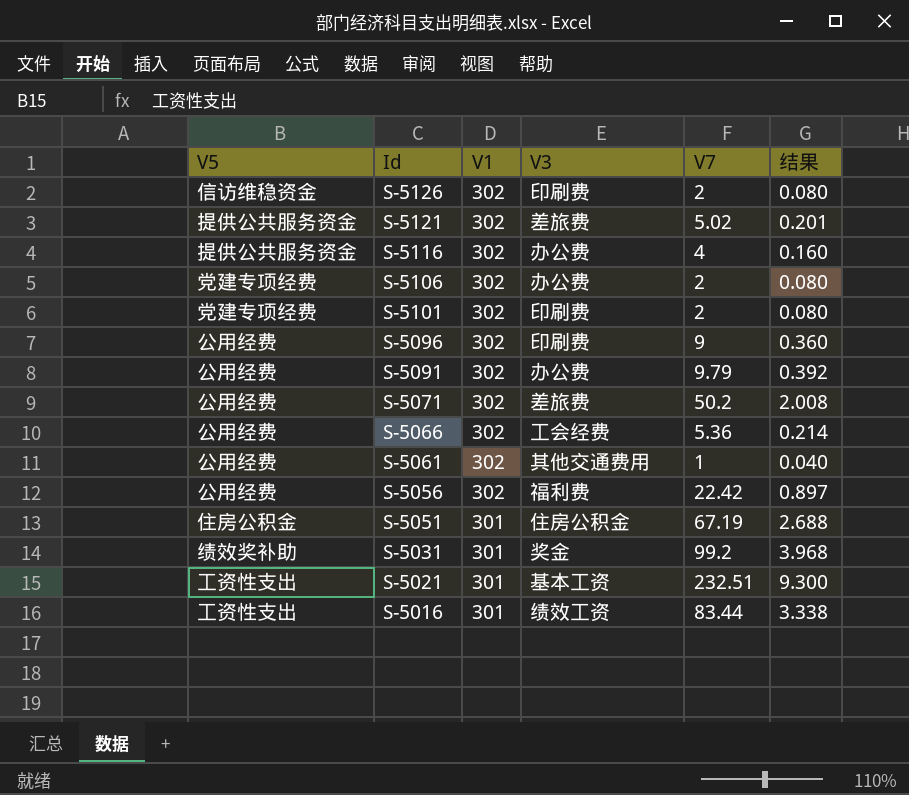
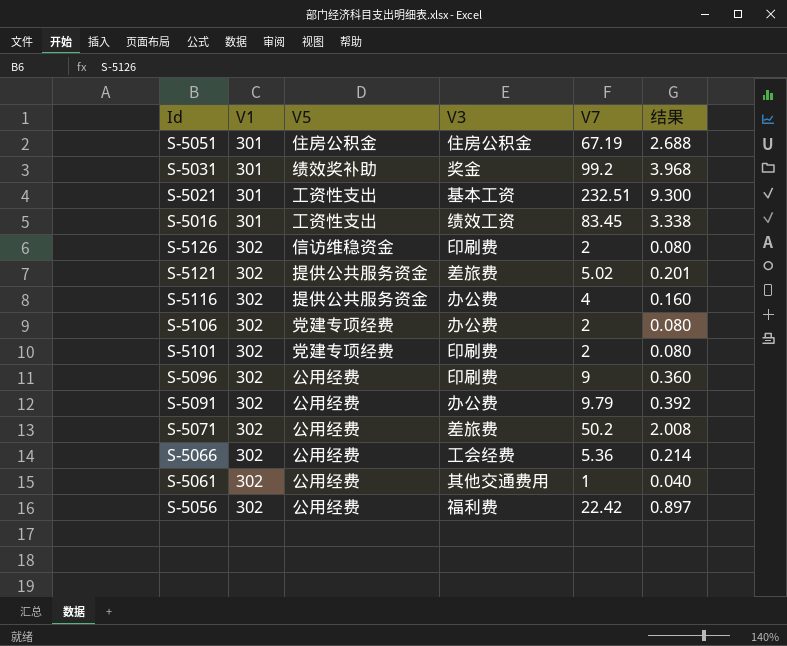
row order: Id descending -> V1 ascending
column V5 | position: 1 -> 3
S-5016 | V7: 83.44 -> 83.45

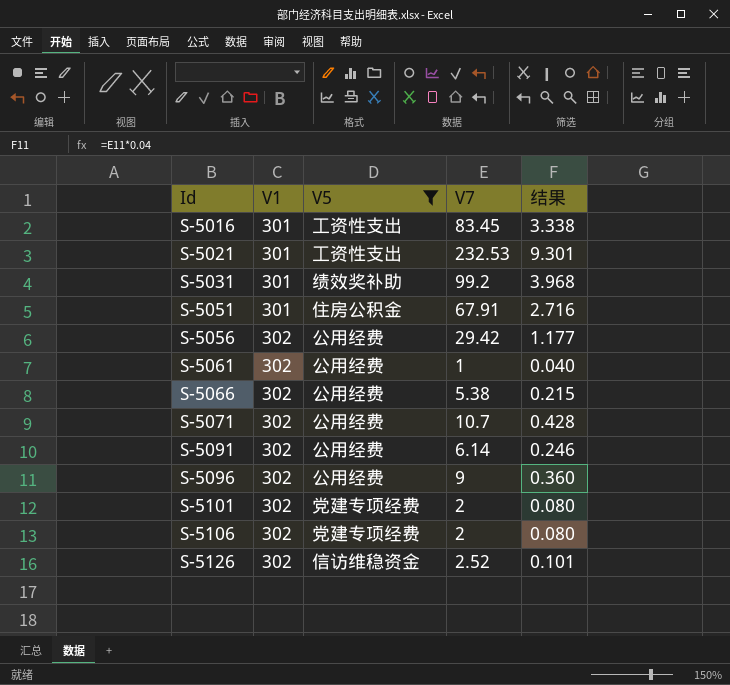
filter: none -> V5 != 提供公共服务资金
row order: V1 ascending -> Id ascending
column V3 | position: 4 -> none
S-5021 | V7: 232.51 -> 232.53
S-5021 | 结果: 9.300 -> 9.301
S-5051 | V7: 67.19 -> 67.91
S-5051 | 结果: 2.688 -> 2.716
S-5056 | V7: 22.42 -> 29.42
S-5056 | 结果: 0.897 -> 1.177
S-5066 | V7: 5.36 -> 5.38
S-5066 | 结果: 0.214 -> 0.215
S-5071 | V7: 50.2 -> 10.7
S-5071 | 结果: 2.008 -> 0.428
S-5091 | V7: 9.79 -> 6.14
S-5091 | 结果: 0.392 -> 0.246
S-5126 | V7: 2 -> 2.52
S-5126 | 结果: 0.080 -> 0.101

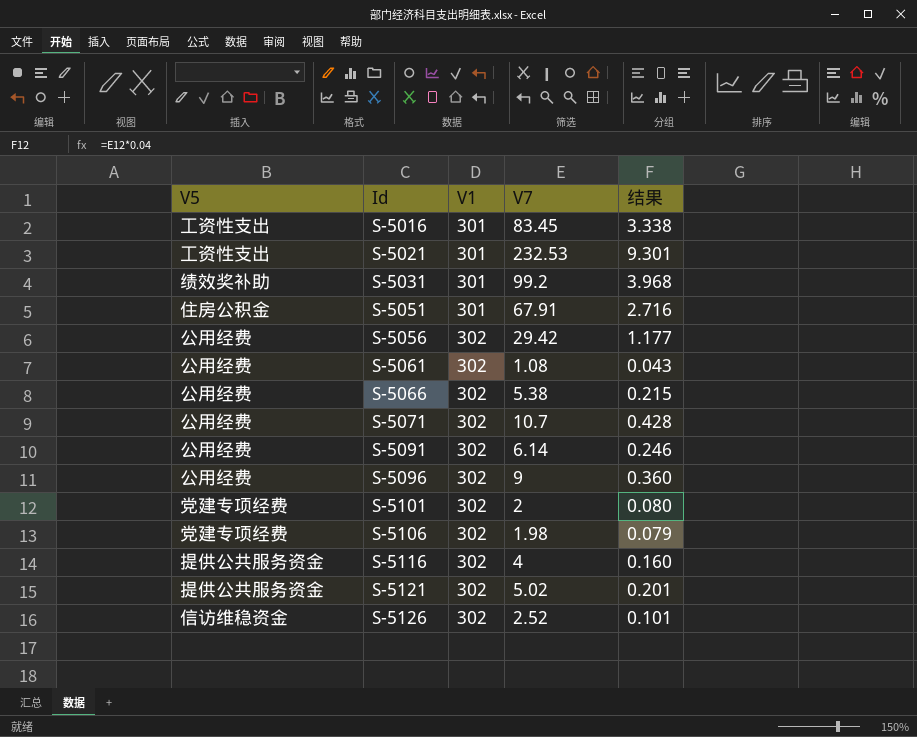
filter: V5 != 提供公共服务资金 -> none
column V5 | position: 3 -> 1
S-5061 | V7: 1 -> 1.08
S-5061 | 结果: 0.040 -> 0.043
S-5106 | V7: 2 -> 1.98
S-5106 | 结果: 0.080 -> 0.079

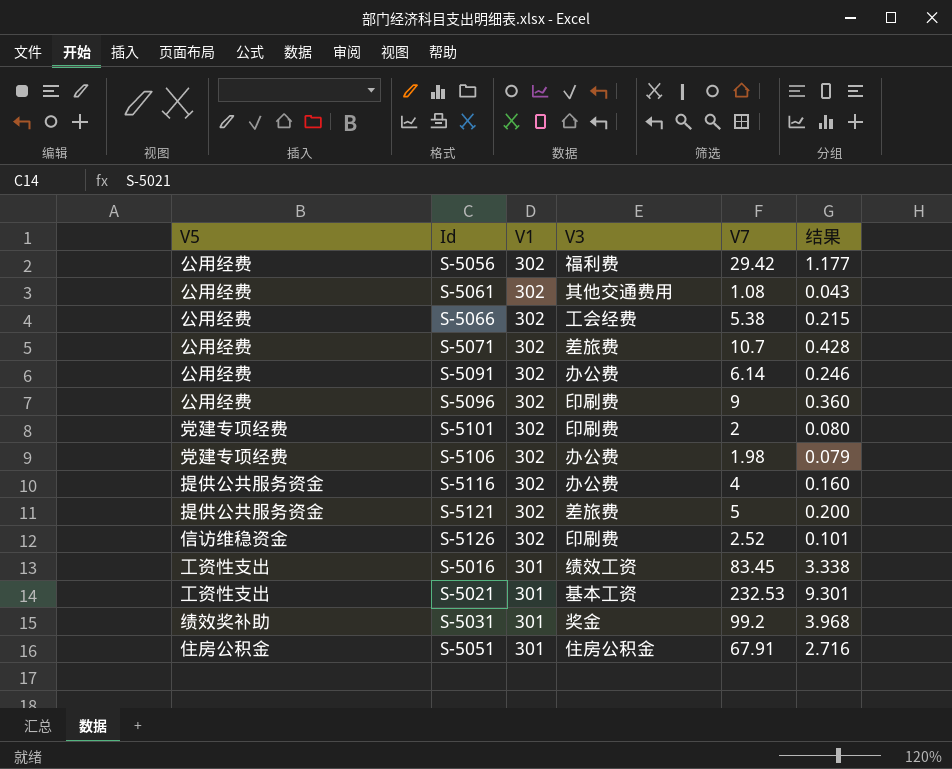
row order: Id ascending -> V1 descending
column V3 | position: none -> 4
S-5121 | V7: 5.02 -> 5
S-5121 | 结果: 0.201 -> 0.200

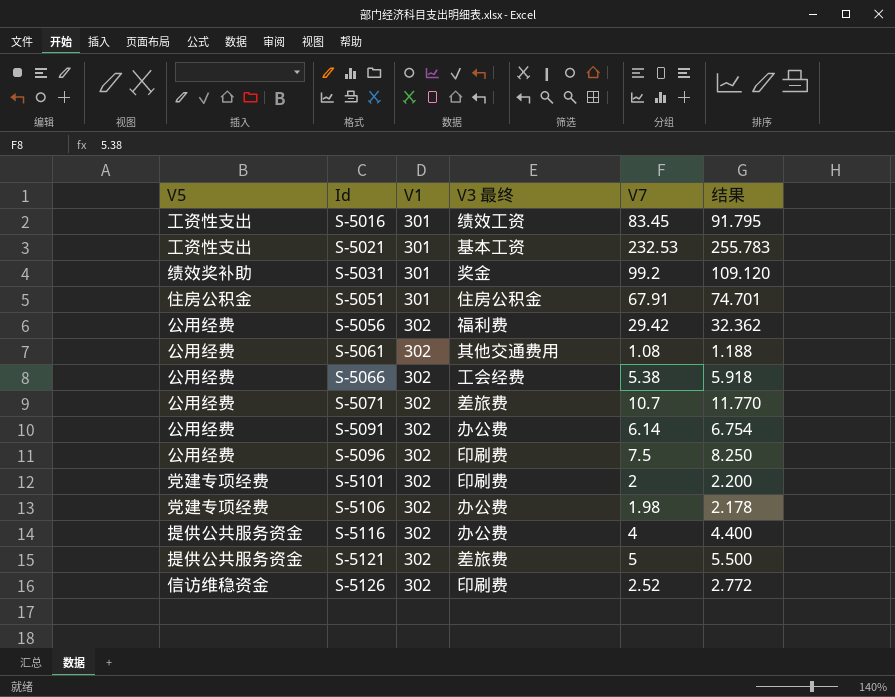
row order: V1 descending -> Id ascending
column name: V3 -> V3 最终
column 结果 | formula: [V7] * 0.04 -> [V7] * 1.1
S-5096 | V7: 9 -> 7.5

